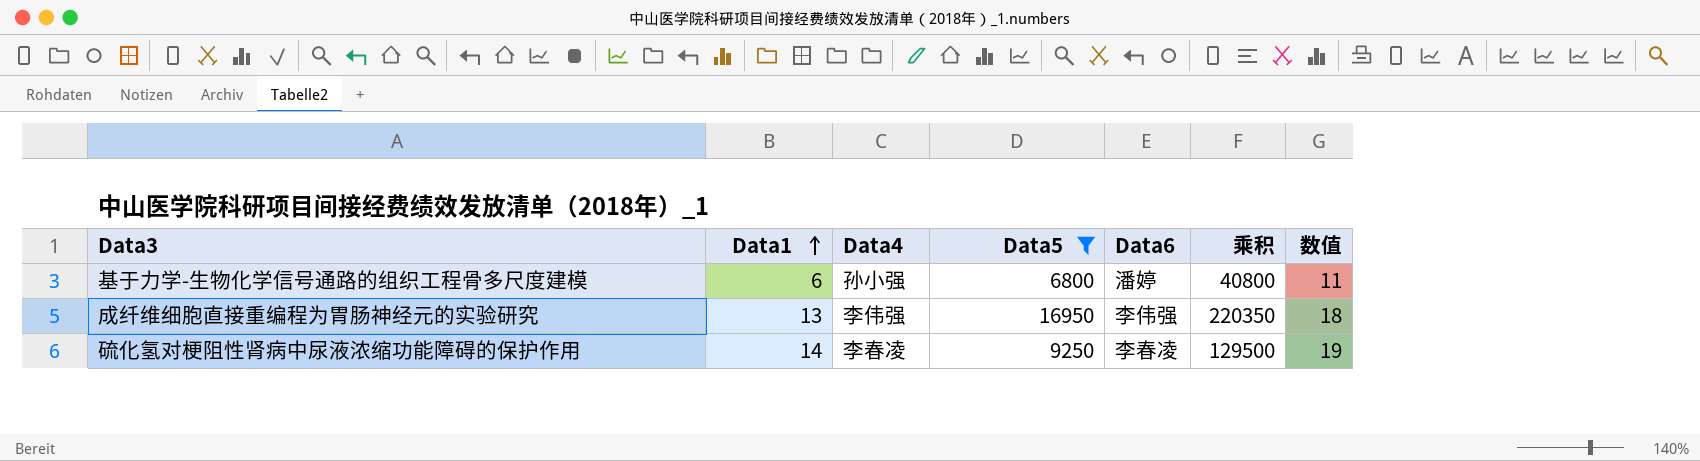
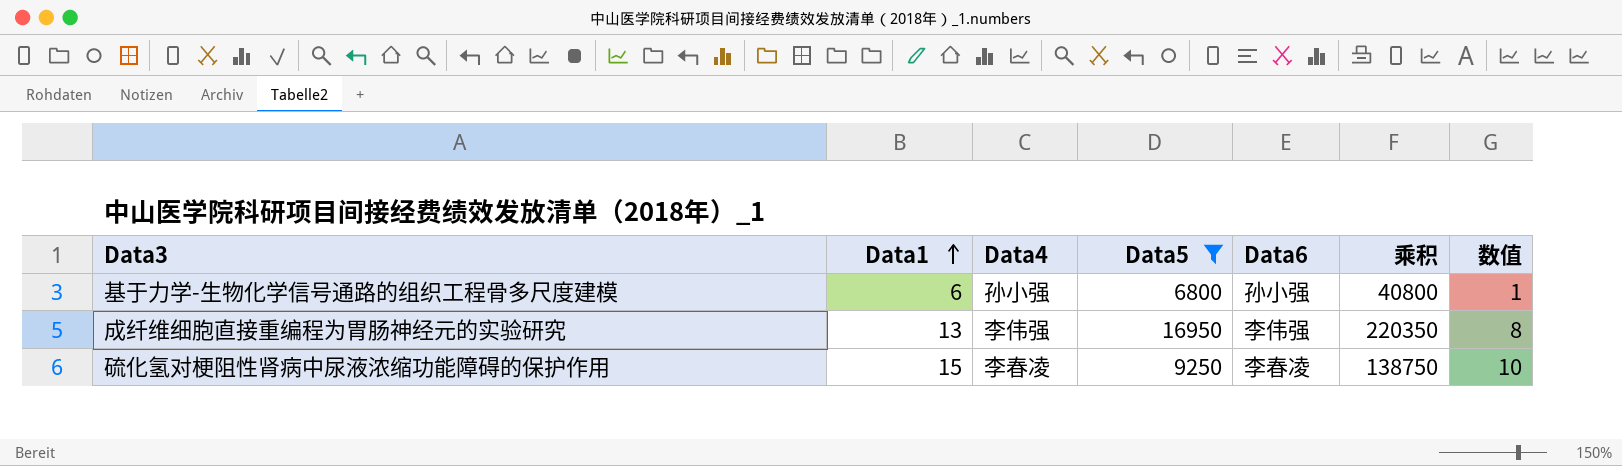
column 数值 | formula: [Data1] + 5 -> [Data1] - 5
基于力学-生物化学信号通路的组织工程骨多尺度建模 | Data6: 潘婷 -> 孙小强
硫化氢对梗阻性肾病中尿液浓缩功能障碍的保护作用 | Data1: 14 -> 15
硫化氢对梗阻性肾病中尿液浓缩功能障碍的保护作用 | 乘积: 129500 -> 138750

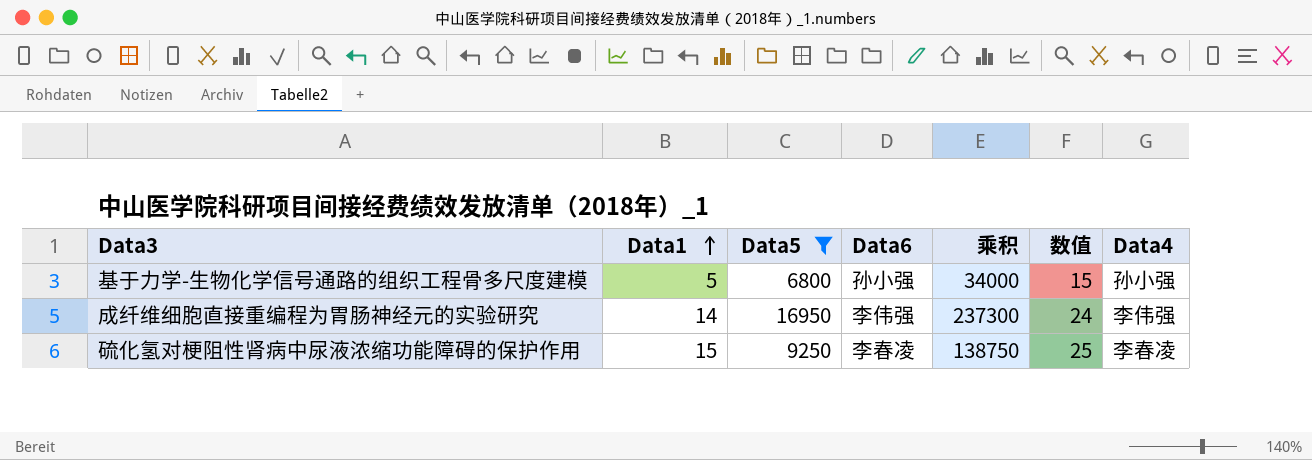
column 数值 | formula: [Data1] - 5 -> [Data1] + 10
column Data4 | position: 3 -> 7
基于力学-生物化学信号通路的组织工程骨多尺度建模 | Data1: 6 -> 5
基于力学-生物化学信号通路的组织工程骨多尺度建模 | 乘积: 40800 -> 34000
成纤维细胞直接重编程为胃肠神经元的实验研究 | Data1: 13 -> 14
成纤维细胞直接重编程为胃肠神经元的实验研究 | 乘积: 220350 -> 237300

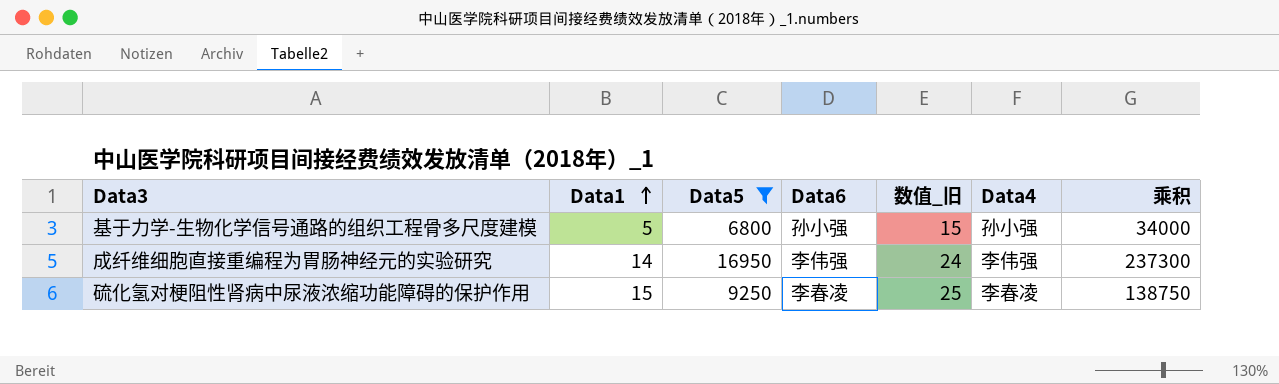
column name: 数值 -> 数值_旧
column 乘积 | position: 5 -> 7

